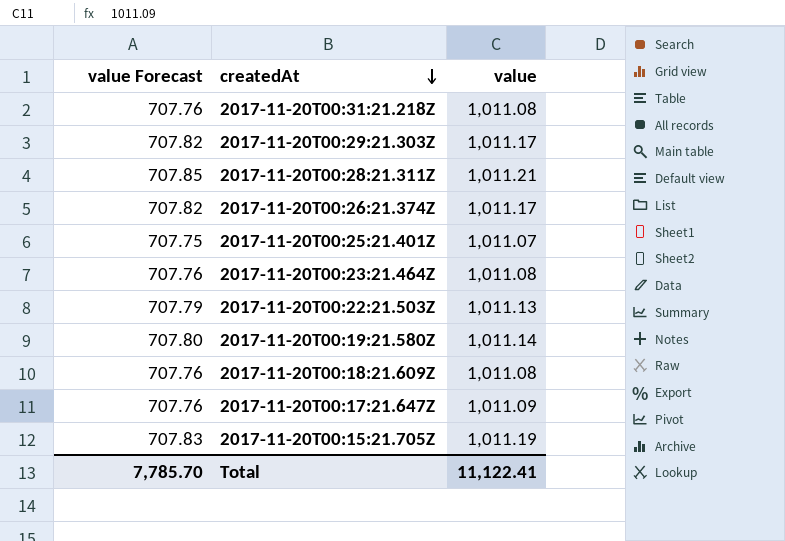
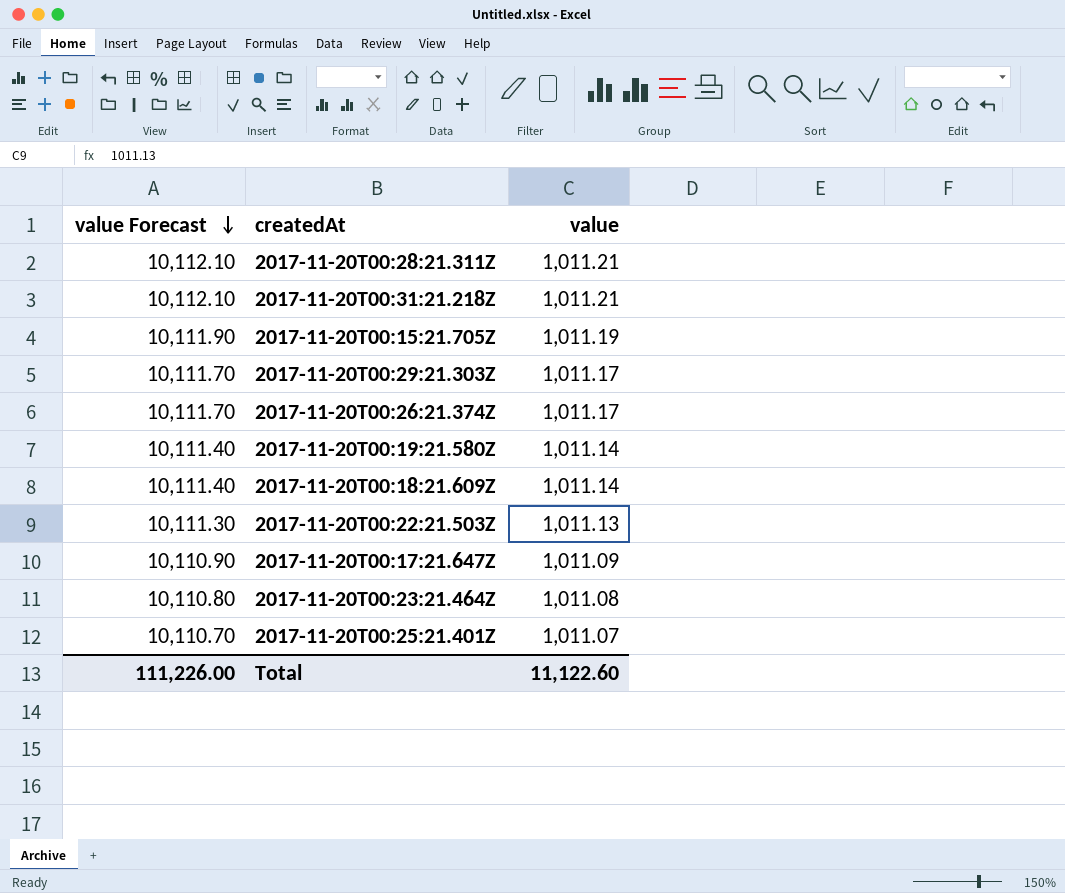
row order: createdAt descending -> value Forecast descending
column value Forecast | formula: [value] * 0.7 -> [value] * 10
2017-11-20T00:31:21.218Z | value: 1,011.08 -> 1,011.21
2017-11-20T00:18:21.609Z | value: 1,011.08 -> 1,011.14
Total | value Forecast: 7,785.70 -> 111,226.00
Total | value: 11,122.41 -> 11,122.60

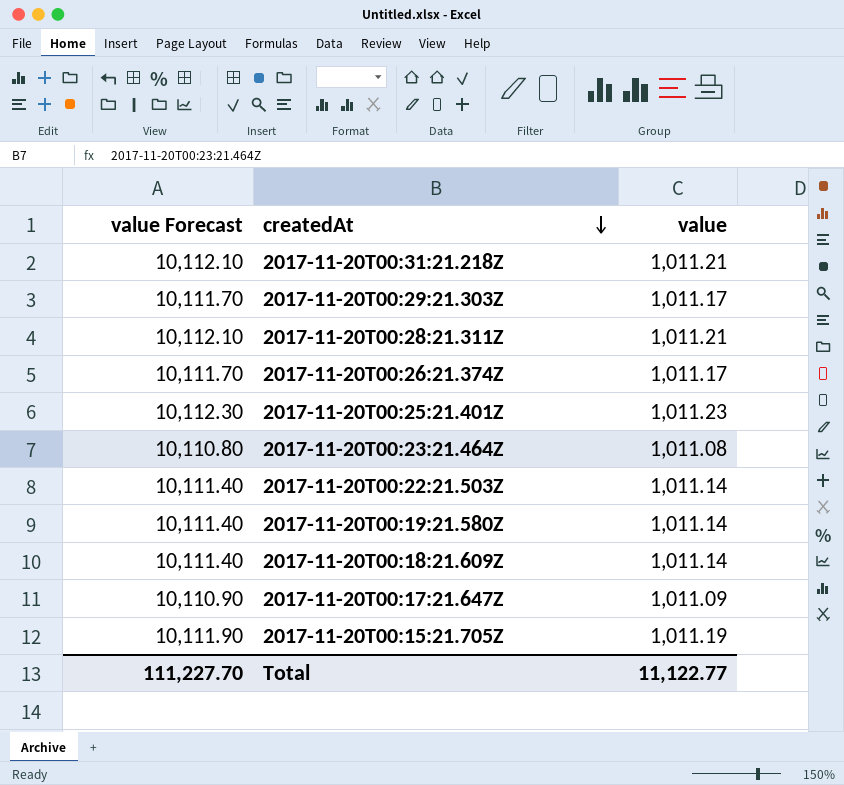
row order: value Forecast descending -> createdAt descending
2017-11-20T00:25:21.401Z | value Forecast: 10,110.70 -> 10,112.30
2017-11-20T00:25:21.401Z | value: 1,011.07 -> 1,011.23
2017-11-20T00:22:21.503Z | value Forecast: 10,111.30 -> 10,111.40
2017-11-20T00:22:21.503Z | value: 1,011.13 -> 1,011.14
Total | value Forecast: 111,226.00 -> 111,227.70
Total | value: 11,122.60 -> 11,122.77

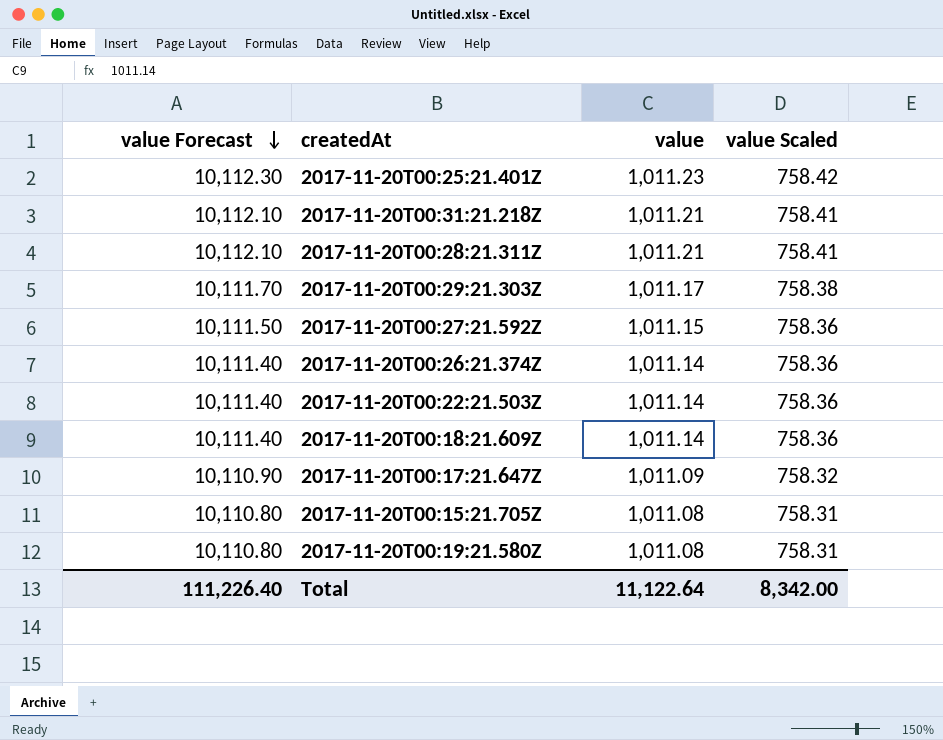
row order: createdAt descending -> value Forecast descending
column value Scaled | formula: none -> [value] * 0.75
row 2017-11-20T00:23:21.464Z: 10,110.80 | 1,011.08 -> none
row 2017-11-20T00:27:21.592Z: none -> 10,111.50 | 1,011.15 | 758.36
2017-11-20T00:26:21.374Z | value Forecast: 10,111.70 -> 10,111.40
2017-11-20T00:26:21.374Z | value: 1,011.17 -> 1,011.14
2017-11-20T00:15:21.705Z | value Forecast: 10,111.90 -> 10,110.80
2017-11-20T00:15:21.705Z | value: 1,011.19 -> 1,011.08
2017-11-20T00:19:21.580Z | value Forecast: 10,111.40 -> 10,110.80
2017-11-20T00:19:21.580Z | value: 1,011.14 -> 1,011.08
Total | value Forecast: 111,227.70 -> 111,226.40
Total | value: 11,122.77 -> 11,122.64

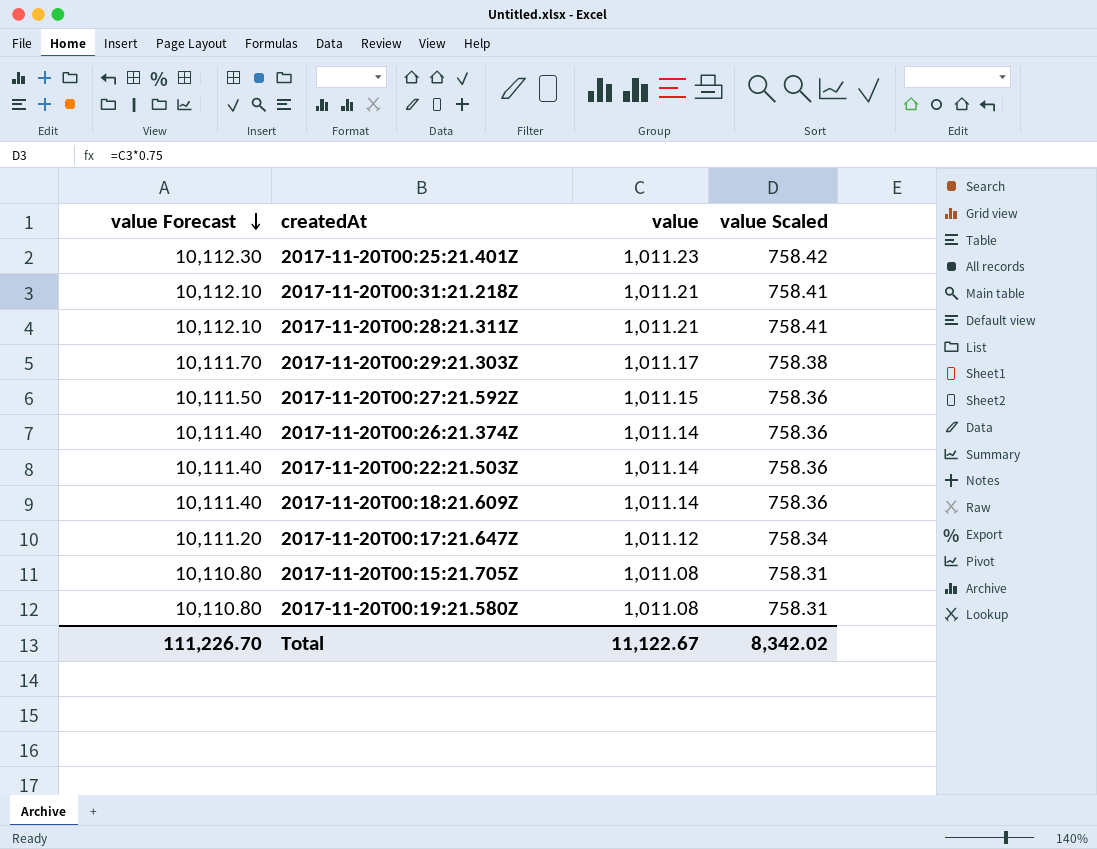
2017-11-20T00:17:21.647Z | value Forecast: 10,110.90 -> 10,111.20
2017-11-20T00:17:21.647Z | value: 1,011.09 -> 1,011.12
2017-11-20T00:17:21.647Z | value Scaled: 758.32 -> 758.34
Total | value Forecast: 111,226.40 -> 111,226.70
Total | value: 11,122.64 -> 11,122.67
Total | value Scaled: 8,342.00 -> 8,342.02

